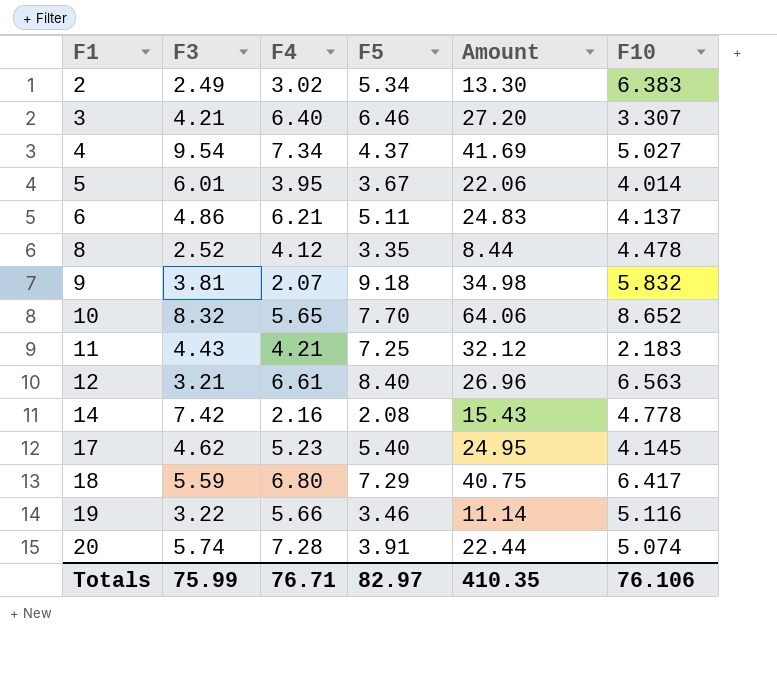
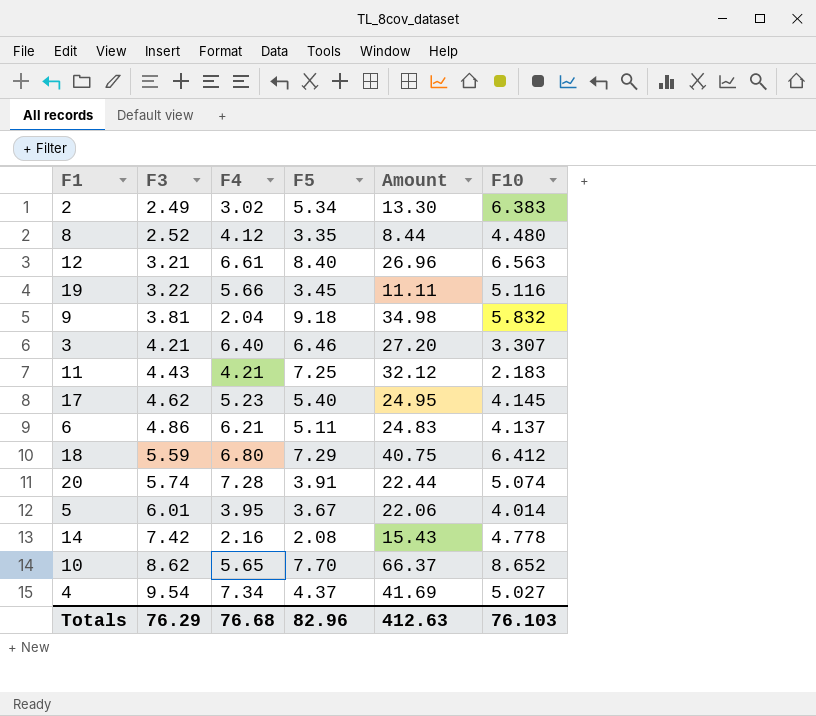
row order: F1 ascending -> F3 ascending
8 | F10: 4.478 -> 4.480
19 | F5: 3.46 -> 3.45
19 | Amount: 11.14 -> 11.11
9 | F4: 2.07 -> 2.04
18 | F10: 6.417 -> 6.412
10 | F3: 8.32 -> 8.62
10 | Amount: 64.06 -> 66.37
Totals | F3: 75.99 -> 76.29
Totals | F4: 76.71 -> 76.68
Totals | F5: 82.97 -> 82.96
Totals | Amount: 410.35 -> 412.63
Totals | F10: 76.106 -> 76.103

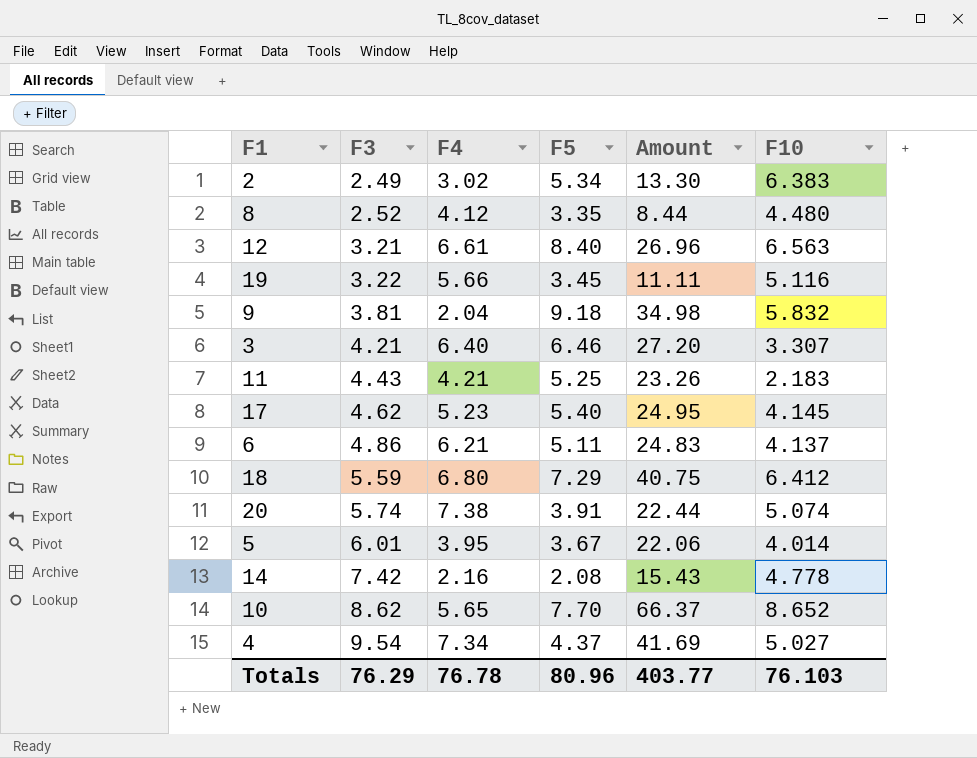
11 | F5: 7.25 -> 5.25
11 | Amount: 32.12 -> 23.26
20 | F4: 7.28 -> 7.38
Totals | F4: 76.68 -> 76.78
Totals | F5: 82.96 -> 80.96
Totals | Amount: 412.63 -> 403.77

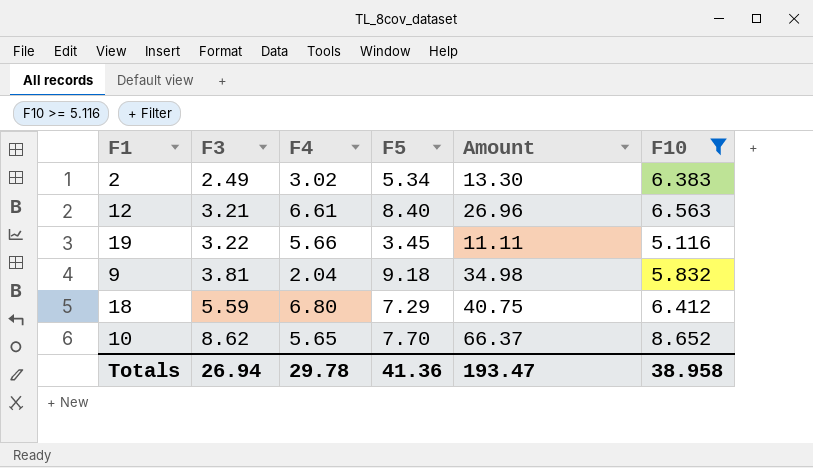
filter: none -> F10 >= 5.116
Totals | F3: 76.29 -> 26.94
Totals | F4: 76.78 -> 29.78
Totals | F5: 80.96 -> 41.36
Totals | Amount: 403.77 -> 193.47
Totals | F10: 76.103 -> 38.958

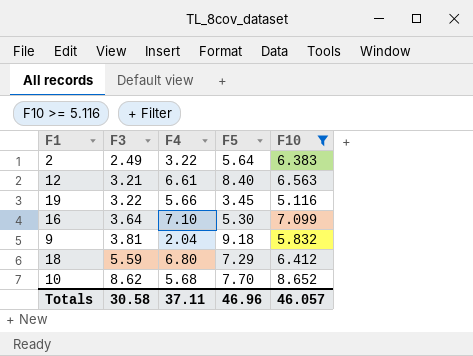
column Amount | formula: [F3] * [F5] -> none
2 | F4: 3.02 -> 3.22
2 | F5: 5.34 -> 5.64
row 16: none -> 3.64 | 7.10 | 5.30 | 7.099
10 | F4: 5.65 -> 5.68
Totals | F3: 26.94 -> 30.58
Totals | F4: 29.78 -> 37.11
Totals | F5: 41.36 -> 46.96
Totals | F10: 38.958 -> 46.057

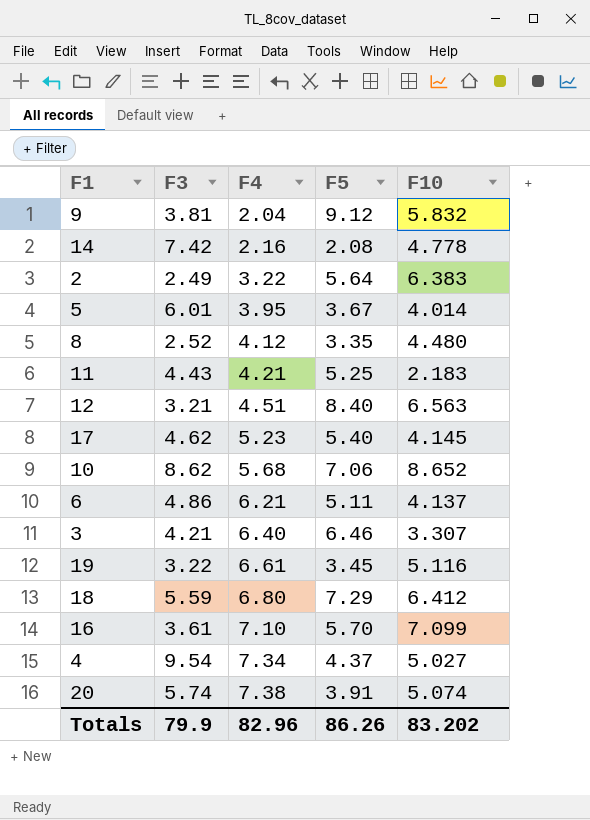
filter: F10 >= 5.116 -> none
row order: F3 ascending -> F4 ascending
9 | F5: 9.18 -> 9.12
12 | F4: 6.61 -> 4.51
10 | F5: 7.70 -> 7.06
19 | F4: 5.66 -> 6.61
16 | F3: 3.64 -> 3.61
16 | F5: 5.30 -> 5.70
Totals | F3: 30.58 -> 79.9
Totals | F4: 37.11 -> 82.96
Totals | F5: 46.96 -> 86.26
Totals | F10: 46.057 -> 83.202

